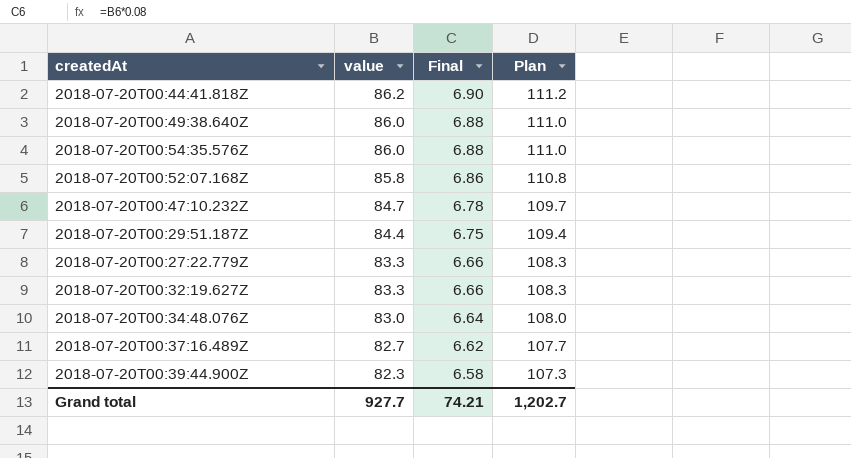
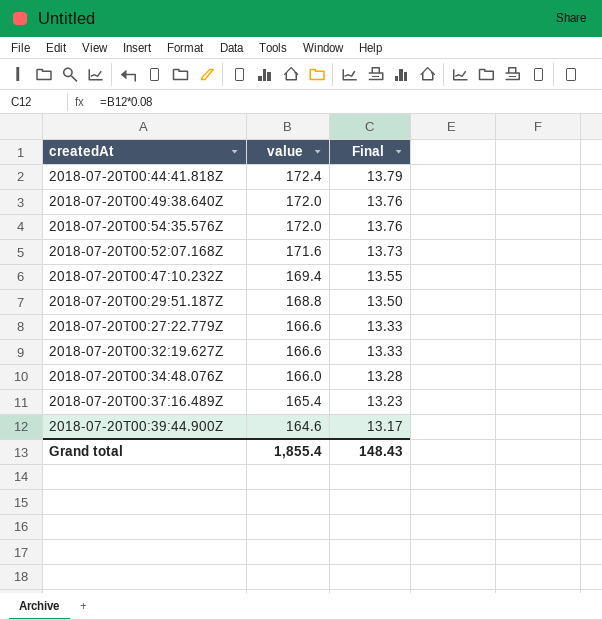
column Plan | formula: [value] + 25 -> none
2018-07-20T00:44:41.818Z | value: 86.2 -> 172.4
2018-07-20T00:44:41.818Z | Final: 6.90 -> 13.79
2018-07-20T00:49:38.640Z | value: 86.0 -> 172.0
2018-07-20T00:49:38.640Z | Final: 6.88 -> 13.76
2018-07-20T00:54:35.576Z | value: 86.0 -> 172.0
2018-07-20T00:54:35.576Z | Final: 6.88 -> 13.76
2018-07-20T00:52:07.168Z | value: 85.8 -> 171.6
2018-07-20T00:52:07.168Z | Final: 6.86 -> 13.73
2018-07-20T00:47:10.232Z | value: 84.7 -> 169.4
2018-07-20T00:47:10.232Z | Final: 6.78 -> 13.55
2018-07-20T00:29:51.187Z | value: 84.4 -> 168.8
2018-07-20T00:29:51.187Z | Final: 6.75 -> 13.50
2018-07-20T00:27:22.779Z | value: 83.3 -> 166.6
2018-07-20T00:27:22.779Z | Final: 6.66 -> 13.33
2018-07-20T00:32:19.627Z | value: 83.3 -> 166.6
2018-07-20T00:32:19.627Z | Final: 6.66 -> 13.33
2018-07-20T00:34:48.076Z | value: 83.0 -> 166.0
2018-07-20T00:34:48.076Z | Final: 6.64 -> 13.28
2018-07-20T00:37:16.489Z | value: 82.7 -> 165.4
2018-07-20T00:37:16.489Z | Final: 6.62 -> 13.23
2018-07-20T00:39:44.900Z | value: 82.3 -> 164.6
2018-07-20T00:39:44.900Z | Final: 6.58 -> 13.17
Grand total | value: 927.7 -> 1,855.4
Grand total | Final: 74.21 -> 148.43

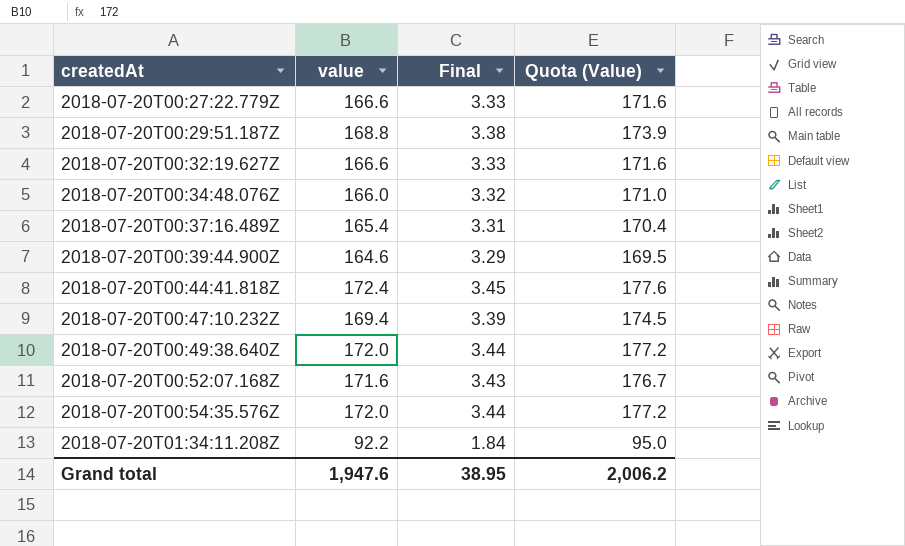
row order: value descending -> createdAt ascending
column Final | formula: [value] * 0.08 -> [value] * 0.02
column Quota (Value) | formula: none -> [value] * 1.03
row 2018-07-20T01:34:11.208Z: none -> 92.2 | 1.84 | 95.0
Grand total | value: 1,855.4 -> 1,947.6
Grand total | Final: 148.43 -> 38.95

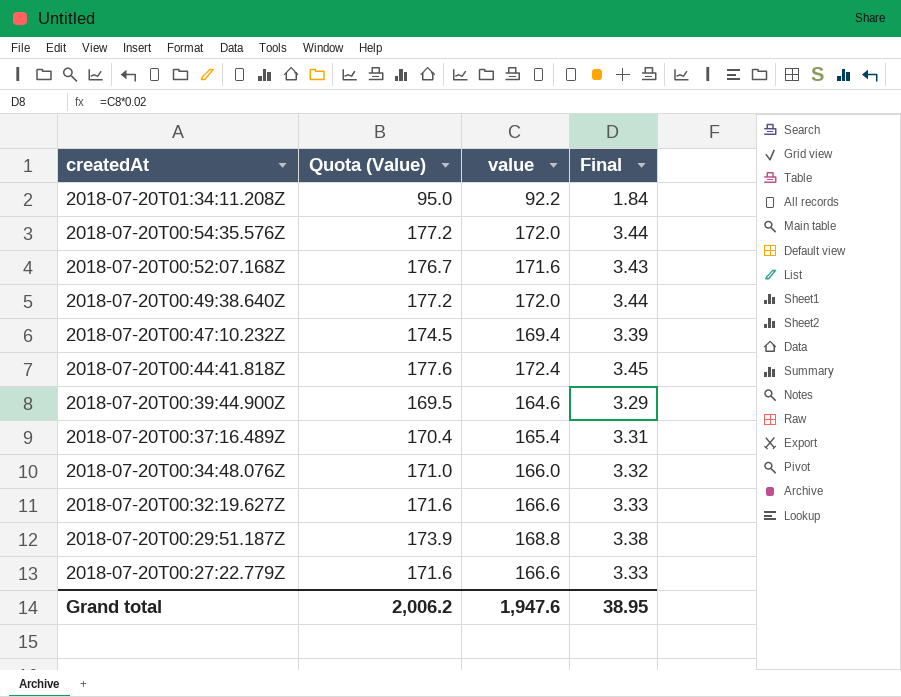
row order: createdAt ascending -> createdAt descending
column Quota (Value) | position: 4 -> 2

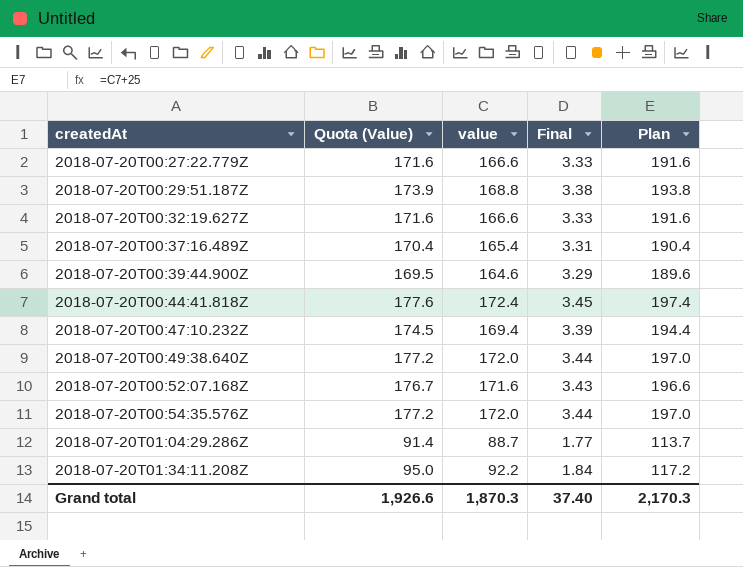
row order: createdAt descending -> createdAt ascending
column Plan | formula: none -> [value] + 25
row 2018-07-20T00:34:48.076Z: 171.0 | 166.0 | 3.32 -> none
row 2018-07-20T01:04:29.286Z: none -> 91.4 | 88.7 | 1.77 | 113.7
Grand total | Quota (Value): 2,006.2 -> 1,926.6
Grand total | value: 1,947.6 -> 1,870.3
Grand total | Final: 38.95 -> 37.40

